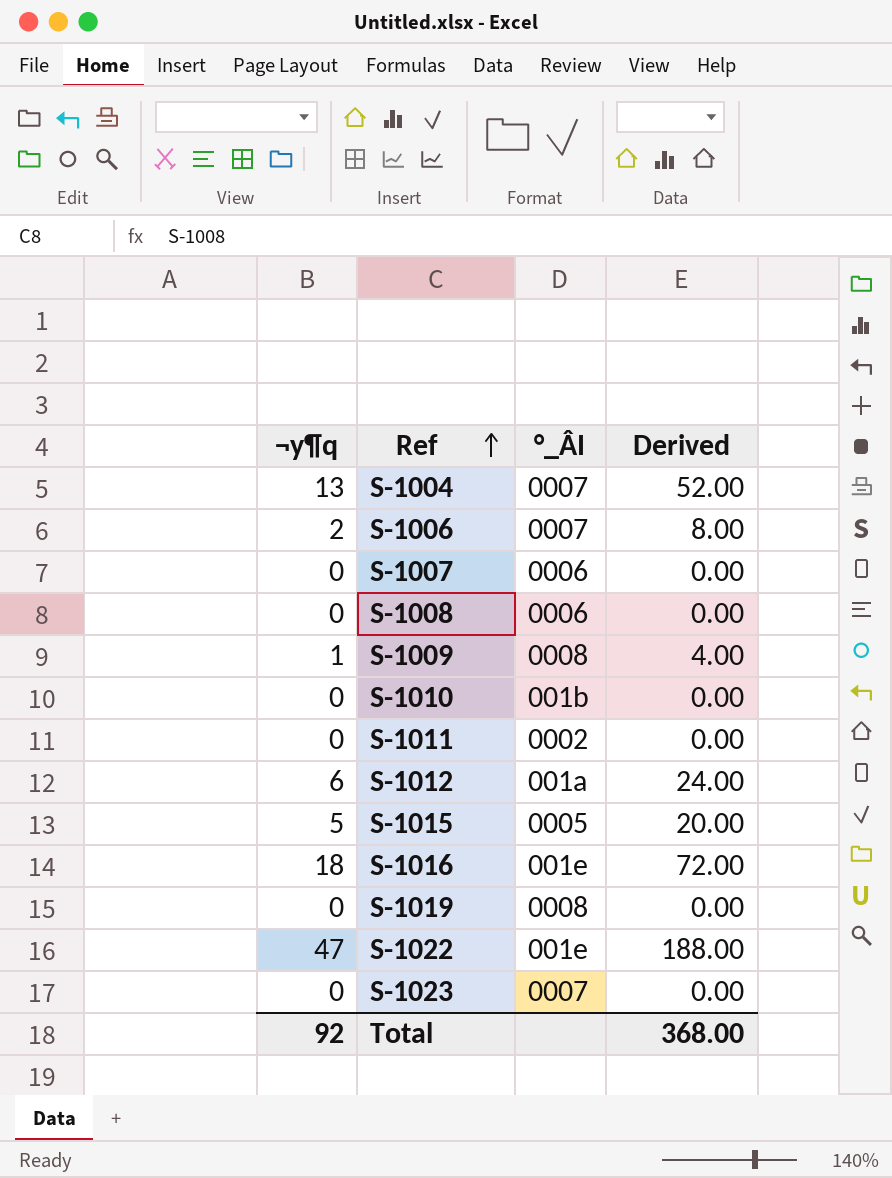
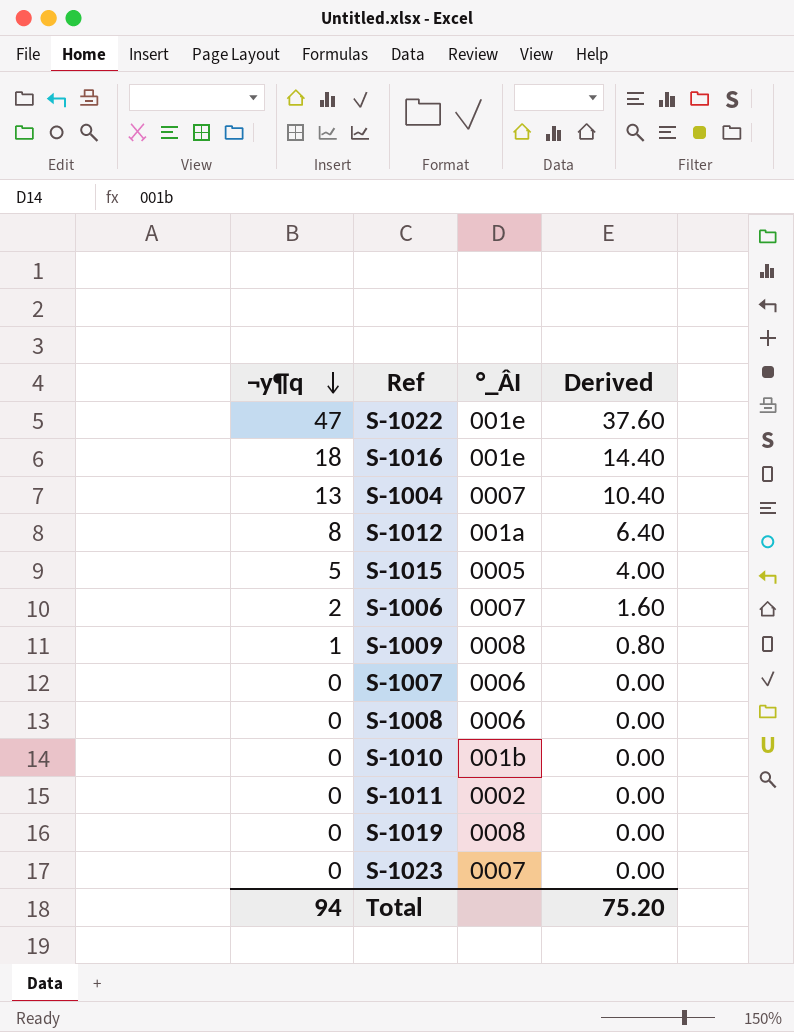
row order: Ref ascending -> ¬y¶q descending
column Derived | formula: [¬y¶q] * 4 -> [¬y¶q] * 0.8
S-1012 | ¬y¶q: 6 -> 8
Total | ¬y¶q: 92 -> 94
Total | Derived: 368.00 -> 75.20

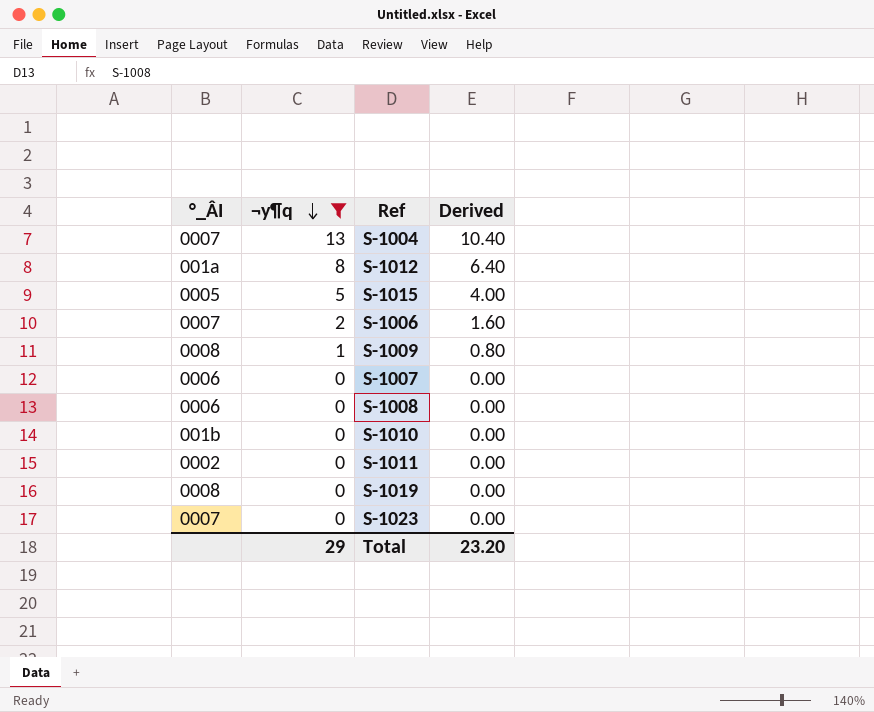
filter: none -> ¬y¶q <= 13
column °_ÂI | position: 3 -> 1
Total | ¬y¶q: 94 -> 29
Total | Derived: 75.20 -> 23.20

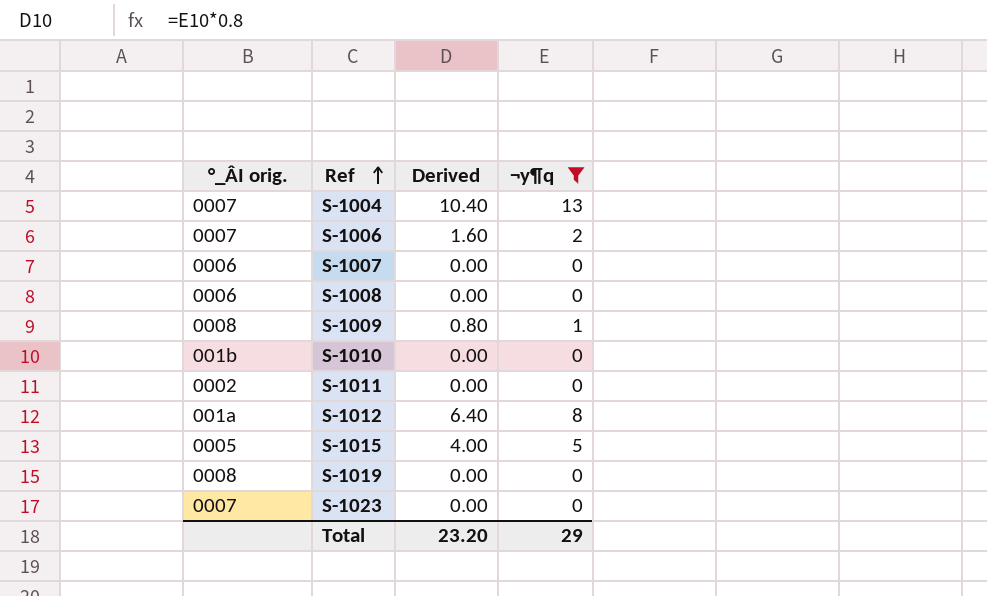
row order: ¬y¶q descending -> Ref ascending
column name: °_ÂI -> °_ÂI orig.
column ¬y¶q | position: 2 -> 4

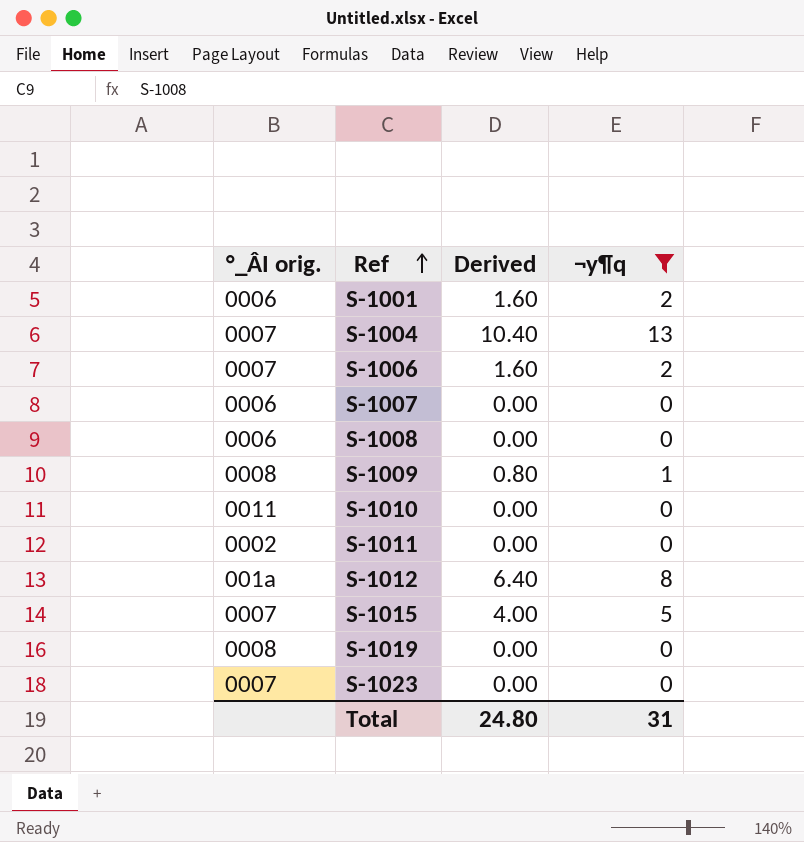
row S-1001: none -> 0006 | 1.60 | 2
S-1010 | °_ÂI orig.: 001b -> 0011
S-1015 | °_ÂI orig.: 0005 -> 0007
Total | Derived: 23.20 -> 24.80
Total | ¬y¶q: 29 -> 31

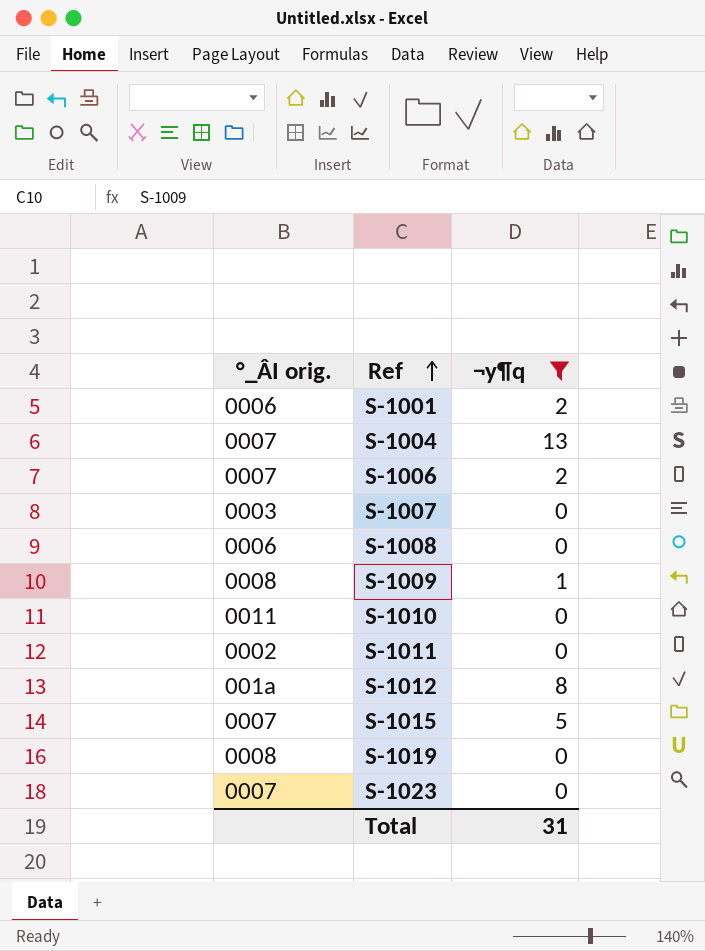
column Derived | formula: [¬y¶q] * 0.8 -> none
S-1007 | °_ÂI orig.: 0006 -> 0003

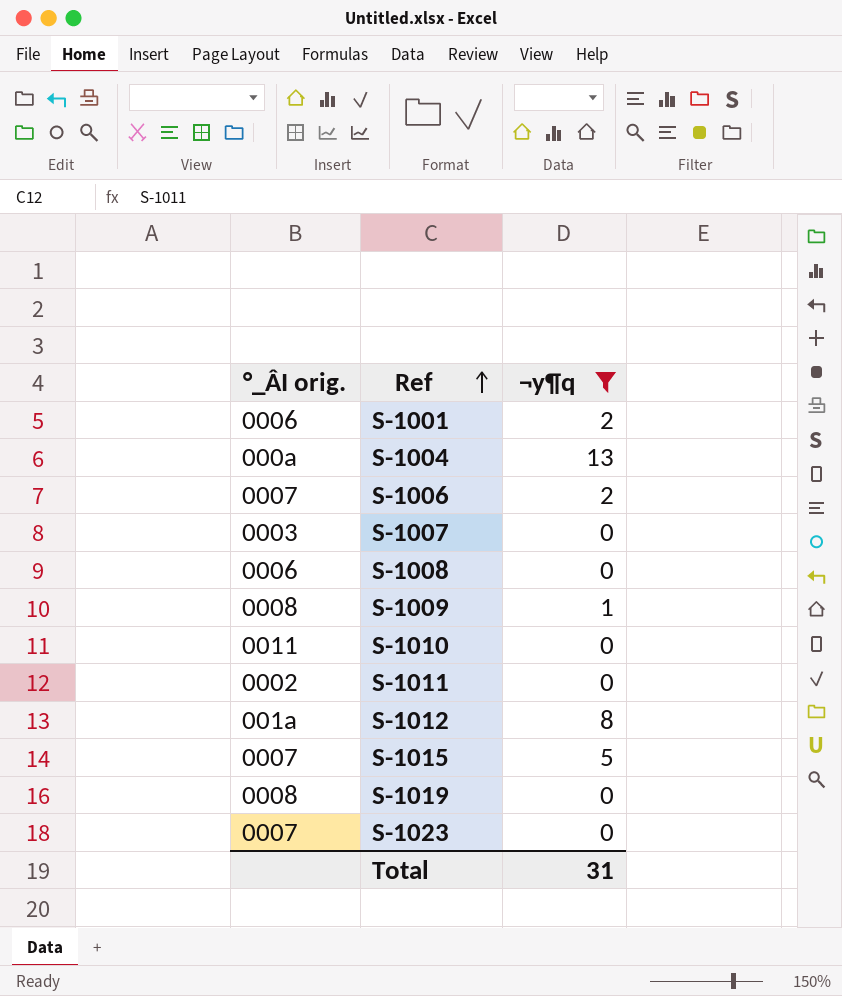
S-1004 | °_ÂI orig.: 0007 -> 000a

